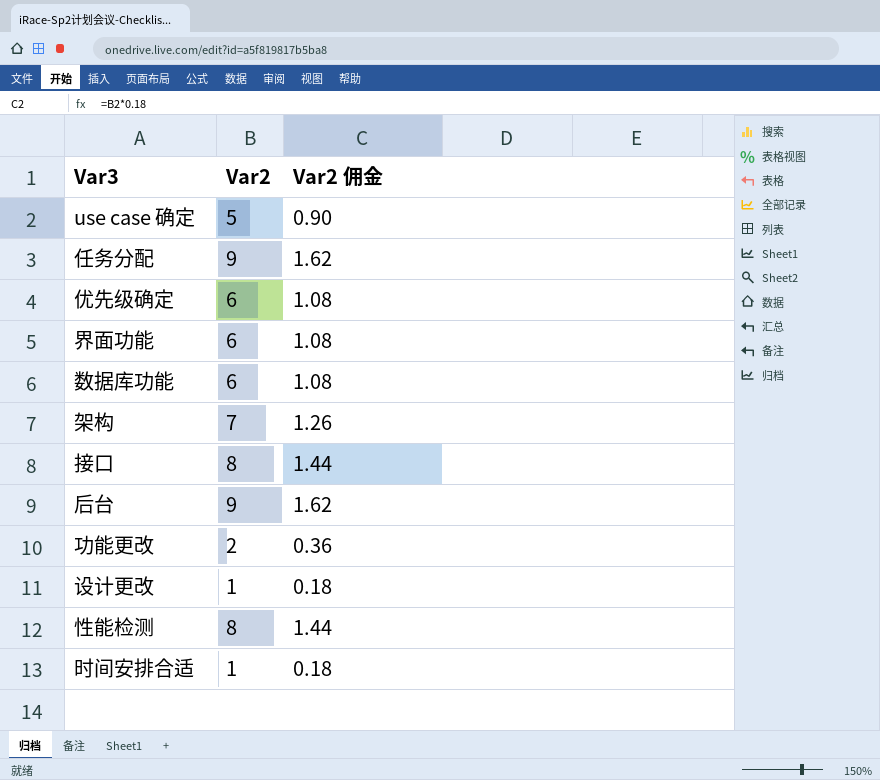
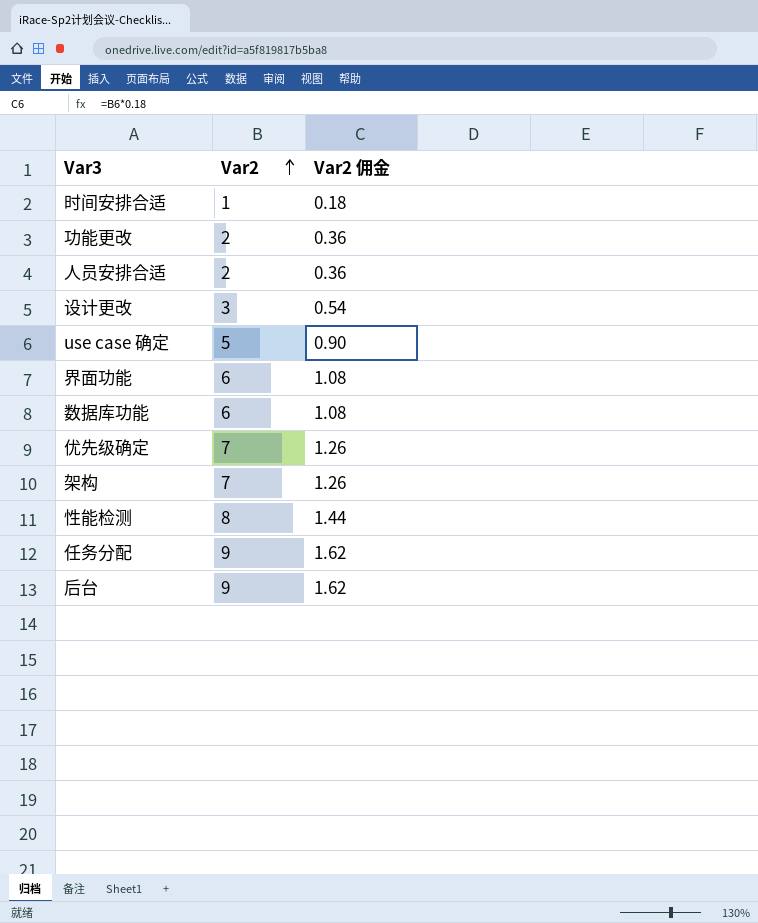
row order: none -> Var2 ascending
row 接口: 8 | 1.44 -> none
row 人员安排合适: none -> 2 | 0.36
设计更改 | Var2: 1 -> 3
设计更改 | Var2 佣金: 0.18 -> 0.54
优先级确定 | Var2: 6 -> 7
优先级确定 | Var2 佣金: 1.08 -> 1.26

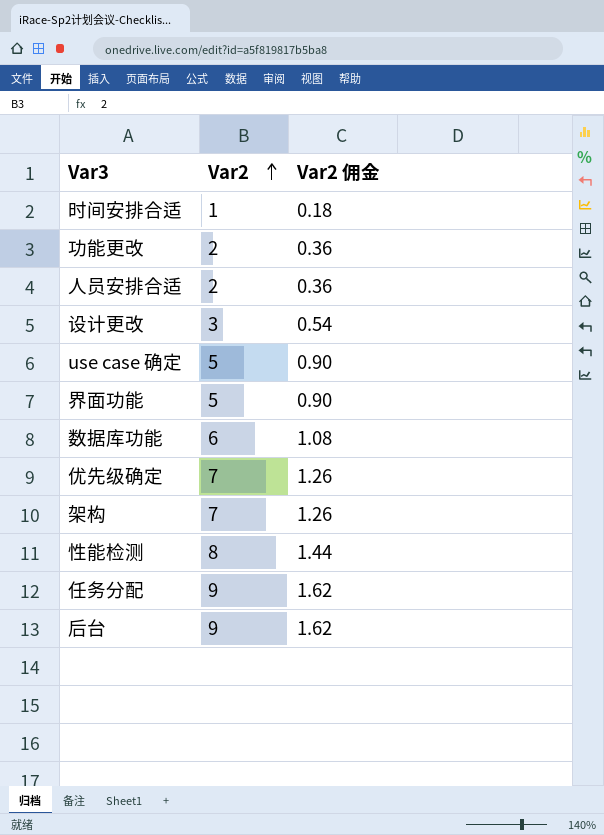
界面功能 | Var2: 6 -> 5
界面功能 | Var2 佣金: 1.08 -> 0.90

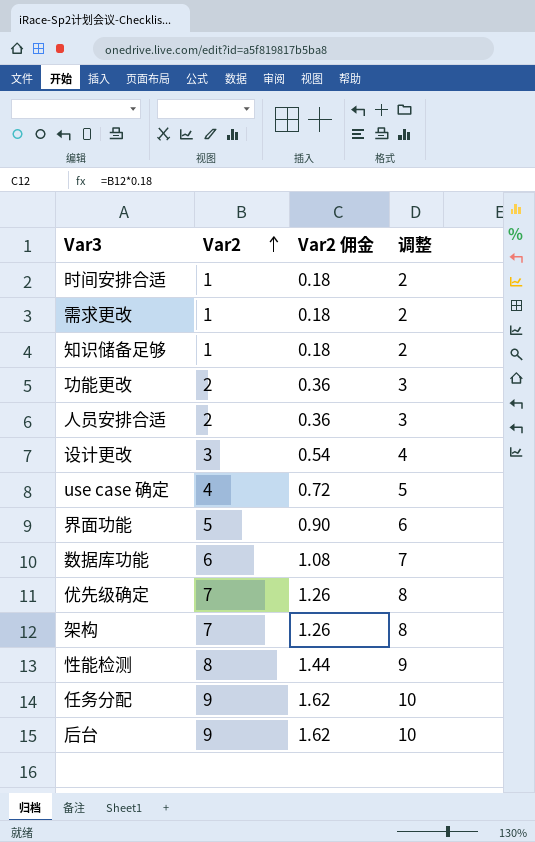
column 调整 | formula: none -> [Var2] + 1
row 需求更改: none -> 1 | 0.18 | 2
row 知识储备足够: none -> 1 | 0.18 | 2
use case 确定 | Var2: 5 -> 4
use case 确定 | Var2 佣金: 0.90 -> 0.72

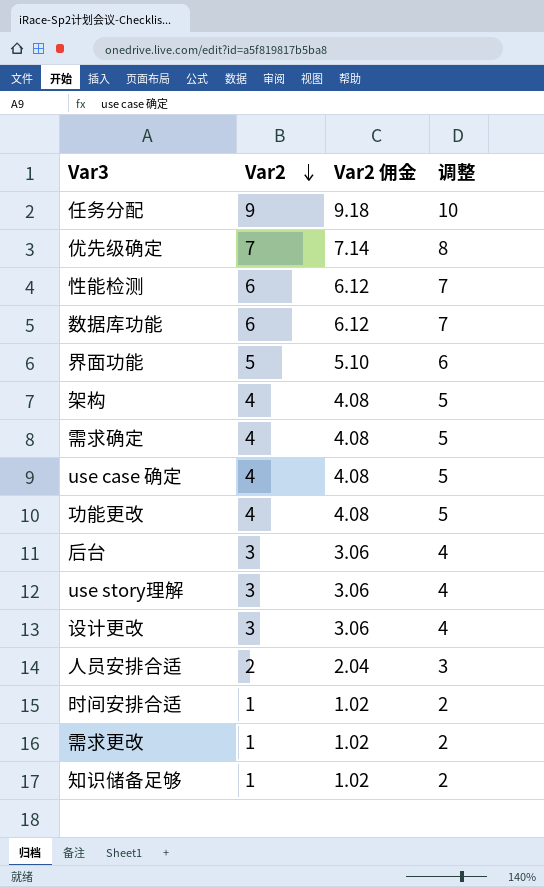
row order: Var2 ascending -> Var2 descending
column Var2 佣金 | formula: [Var2] * 0.18 -> [Var2] * 1.02
性能检测 | Var2: 8 -> 6
性能检测 | 调整: 9 -> 7
架构 | Var2: 7 -> 4
架构 | 调整: 8 -> 5
row 需求确定: none -> 4 | 4.08 | 5
功能更改 | Var2: 2 -> 4
功能更改 | 调整: 3 -> 5
后台 | Var2: 9 -> 3
后台 | 调整: 10 -> 4
row use story理解: none -> 3 | 3.06 | 4

